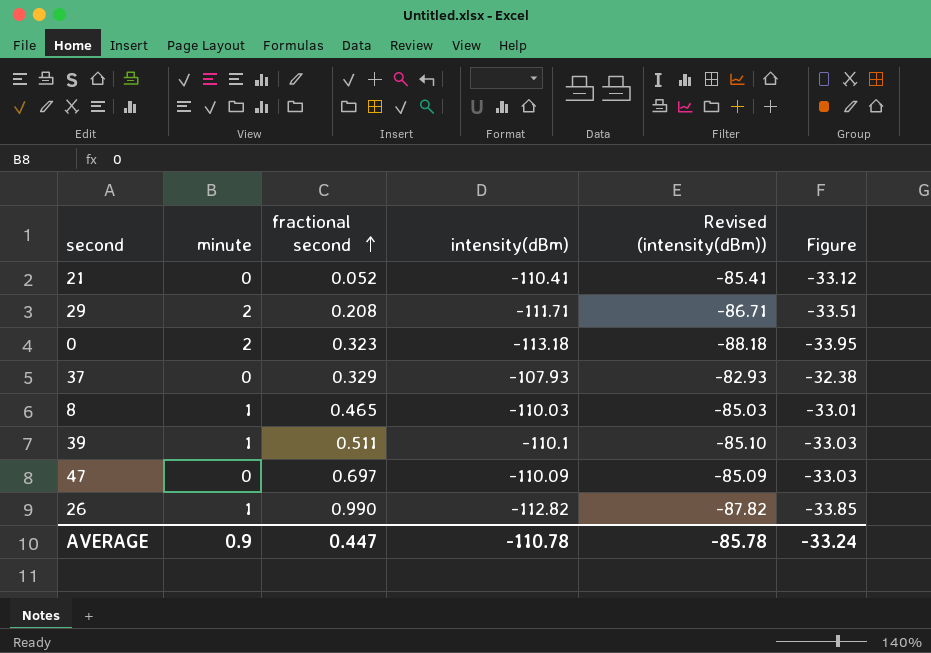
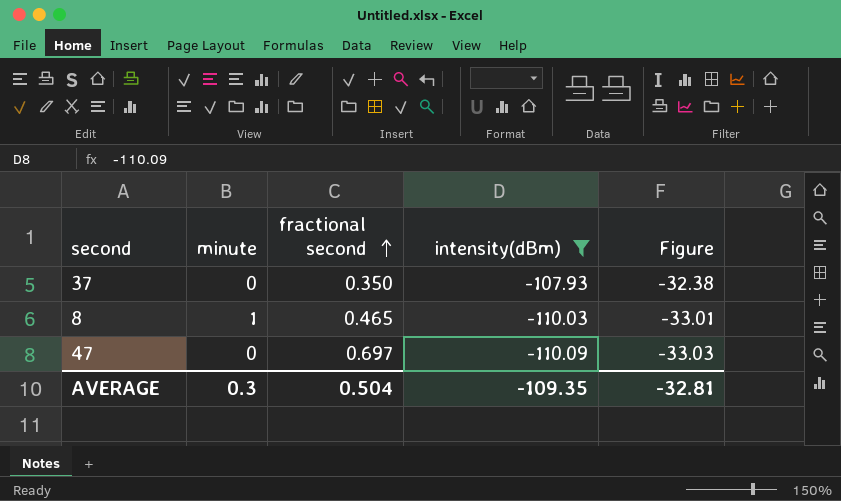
filter: none -> intensity(dBm) >= -110.09
column Revised (intensity(dBm)) | formula: [intensity(dBm)] + 25 -> none
37 | fractional second: 0.329 -> 0.350
AVERAGE | minute: 0.9 -> 0.3
AVERAGE | fractional second: 0.447 -> 0.504
AVERAGE | intensity(dBm): -110.78 -> -109.35
AVERAGE | Figure: -33.24 -> -32.81

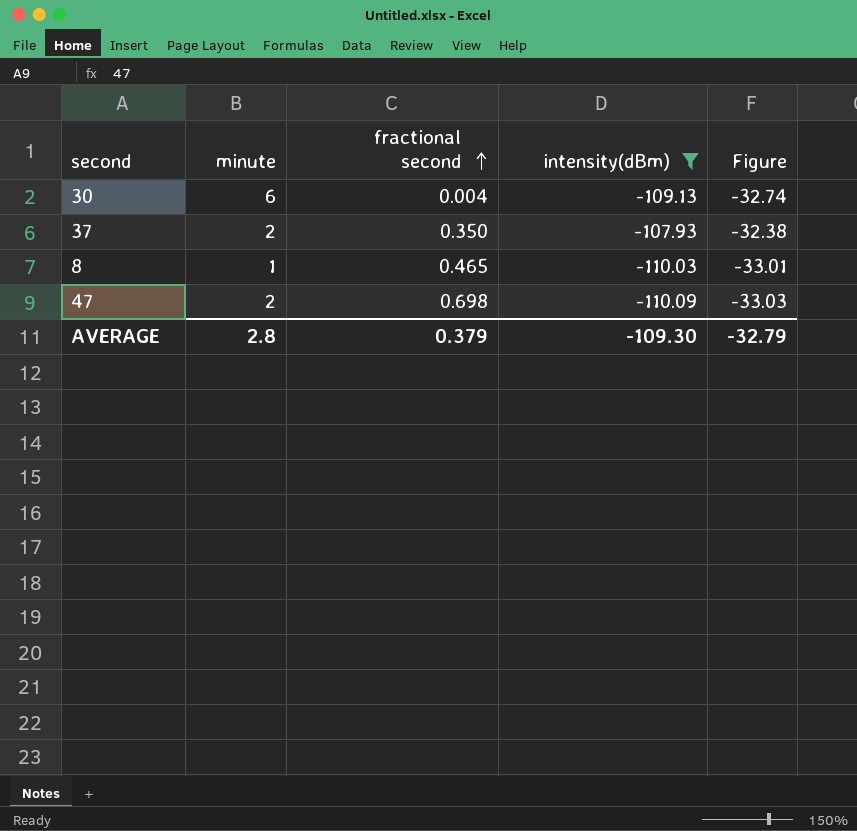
row 30: none -> 6 | 0.004 | -109.13 | -32.74
37 | minute: 0 -> 2
47 | minute: 0 -> 2
47 | fractional second: 0.697 -> 0.698
AVERAGE | minute: 0.3 -> 2.8
AVERAGE | fractional second: 0.504 -> 0.379
AVERAGE | intensity(dBm): -109.35 -> -109.30
AVERAGE | Figure: -32.81 -> -32.79

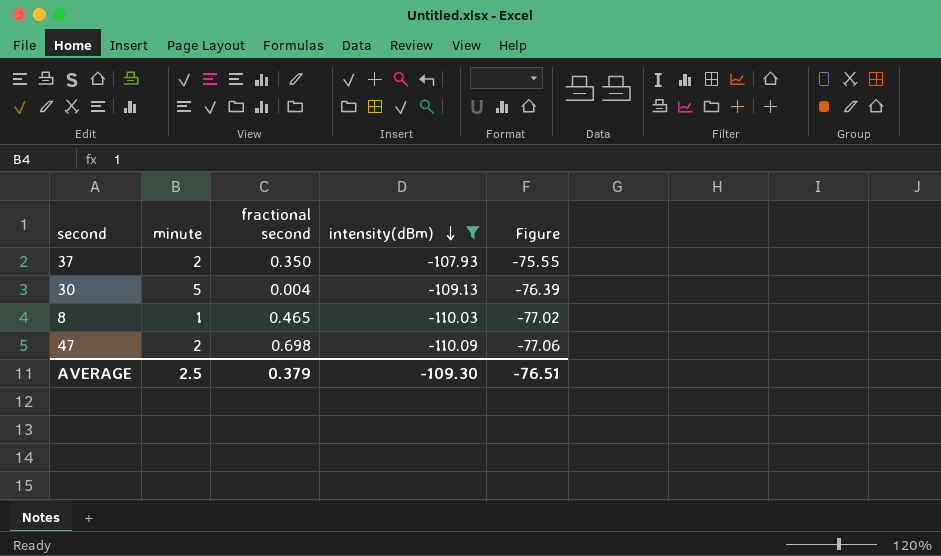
row order: fractional second ascending -> intensity(dBm) descending
column Figure | formula: [intensity(dBm)] * 0.3 -> [intensity(dBm)] * 0.7
30 | minute: 6 -> 5
AVERAGE | minute: 2.8 -> 2.5
AVERAGE | Figure: -32.79 -> -76.51

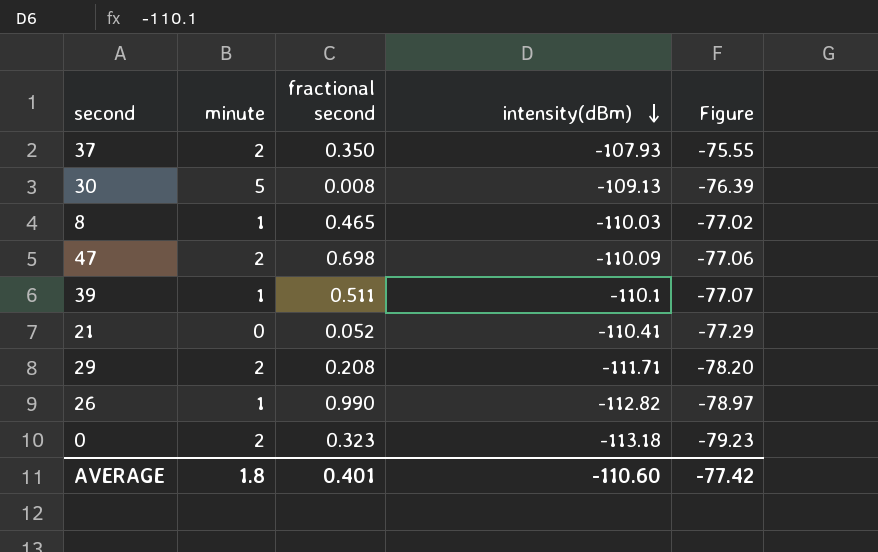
filter: intensity(dBm) >= -110.09 -> none
30 | fractional second: 0.004 -> 0.008
AVERAGE | minute: 2.5 -> 1.8
AVERAGE | fractional second: 0.379 -> 0.401
AVERAGE | intensity(dBm): -109.30 -> -110.60
AVERAGE | Figure: -76.51 -> -77.42

